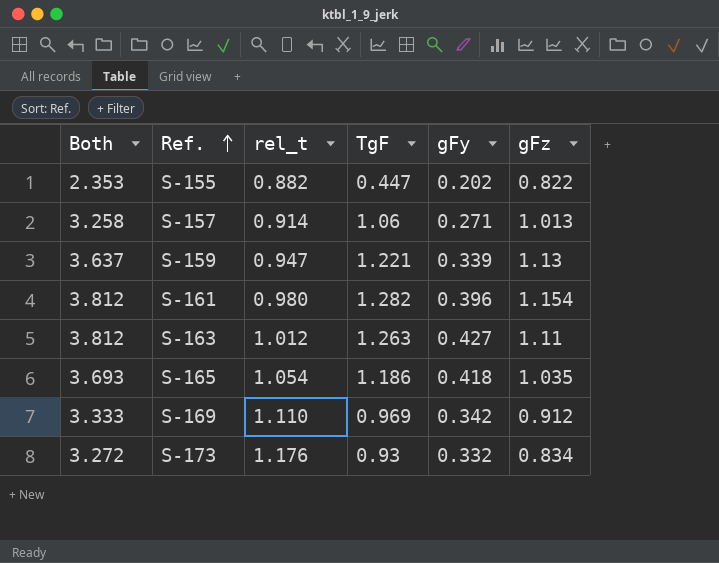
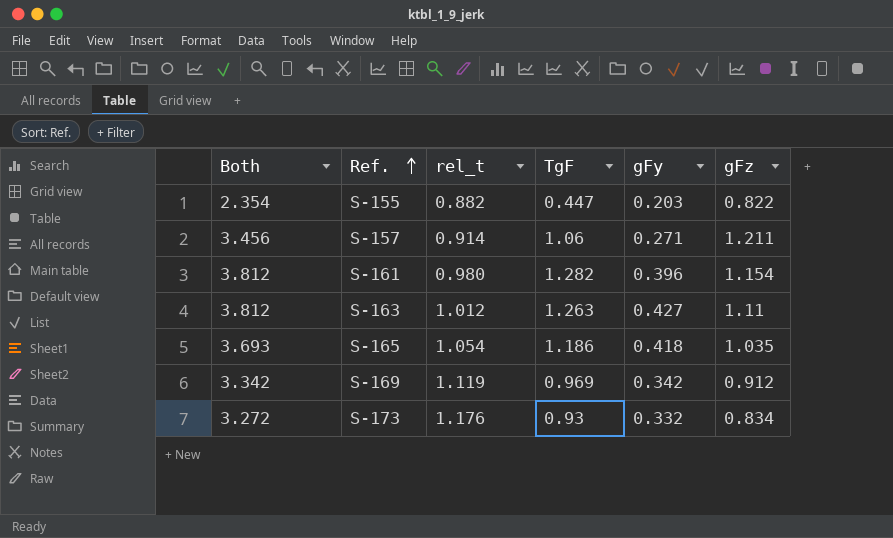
row S-159: 3.637 | 0.947 | 1.221 | 0.339 | 1.13 -> none
S-155 | Both: 2.353 -> 2.354
S-155 | gFy: 0.202 -> 0.203
S-157 | Both: 3.258 -> 3.456
S-157 | gFz: 1.013 -> 1.211
S-169 | Both: 3.333 -> 3.342
S-169 | rel_t: 1.110 -> 1.119

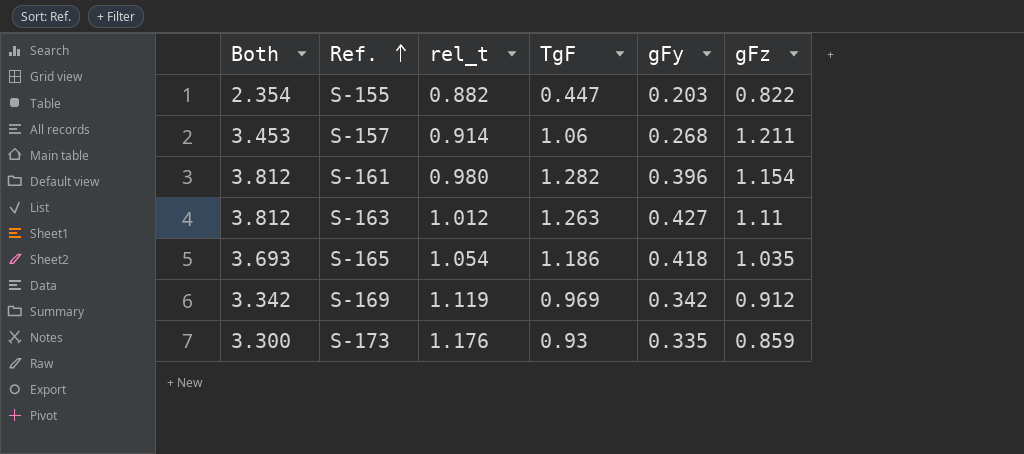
S-157 | Both: 3.456 -> 3.453
S-157 | gFy: 0.271 -> 0.268
S-173 | Both: 3.272 -> 3.300
S-173 | gFy: 0.332 -> 0.335
S-173 | gFz: 0.834 -> 0.859

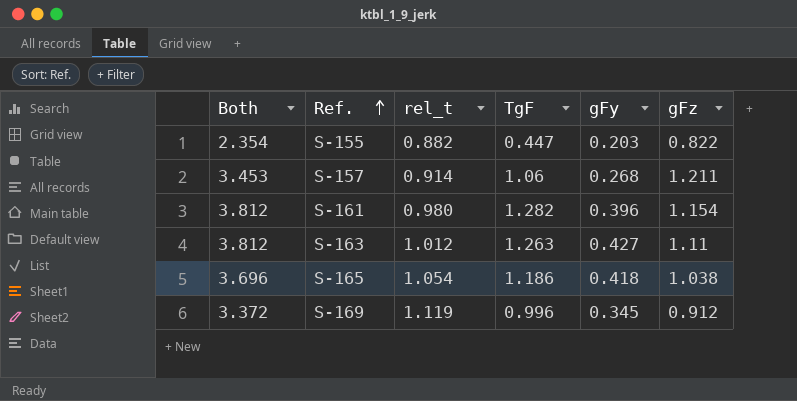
row S-173: 3.300 | 1.176 | 0.93 | 0.335 | 0.859 -> none
S-165 | Both: 3.693 -> 3.696
S-165 | gFz: 1.035 -> 1.038
S-169 | Both: 3.342 -> 3.372
S-169 | TgF: 0.969 -> 0.996
S-169 | gFy: 0.342 -> 0.345

